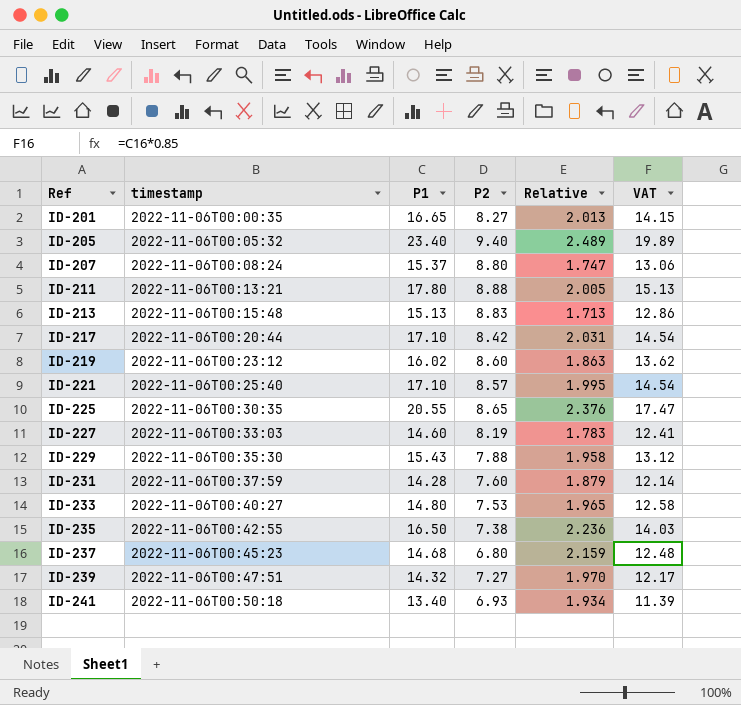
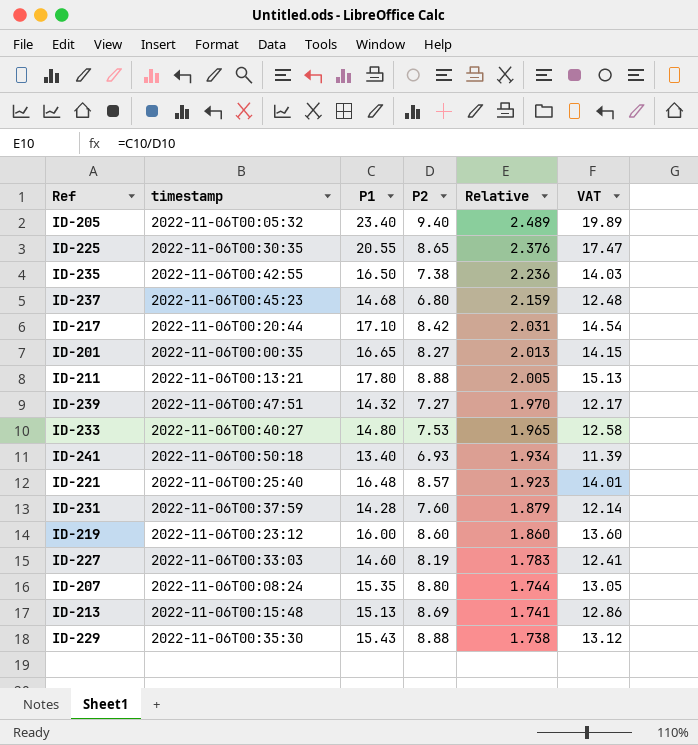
row order: Ref ascending -> Relative descending
ID-221 | P1: 17.10 -> 16.48
ID-221 | Relative: 1.995 -> 1.923
ID-221 | VAT: 14.54 -> 14.01
ID-219 | P1: 16.02 -> 16.00
ID-219 | Relative: 1.863 -> 1.860
ID-219 | VAT: 13.62 -> 13.60
ID-207 | P1: 15.37 -> 15.35
ID-207 | Relative: 1.747 -> 1.744
ID-207 | VAT: 13.06 -> 13.05
ID-213 | P2: 8.83 -> 8.69
ID-213 | Relative: 1.713 -> 1.741
ID-229 | P2: 7.88 -> 8.88
ID-229 | Relative: 1.958 -> 1.738

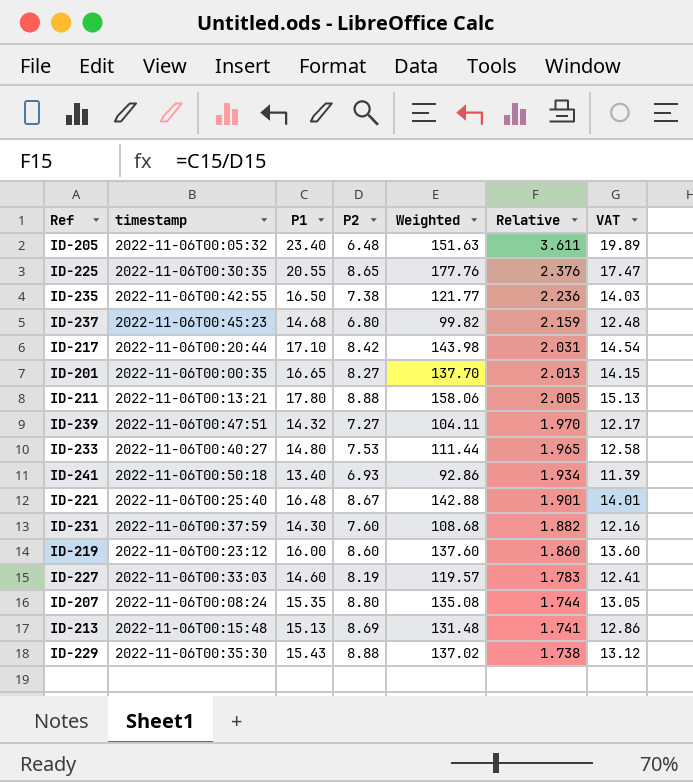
column Weighted | formula: none -> [P1] * [P2]
ID-205 | P2: 9.40 -> 6.48
ID-205 | Relative: 2.489 -> 3.611
ID-221 | P2: 8.57 -> 8.67
ID-221 | Relative: 1.923 -> 1.901
ID-231 | P1: 14.28 -> 14.30
ID-231 | Relative: 1.879 -> 1.882
ID-231 | VAT: 12.14 -> 12.16

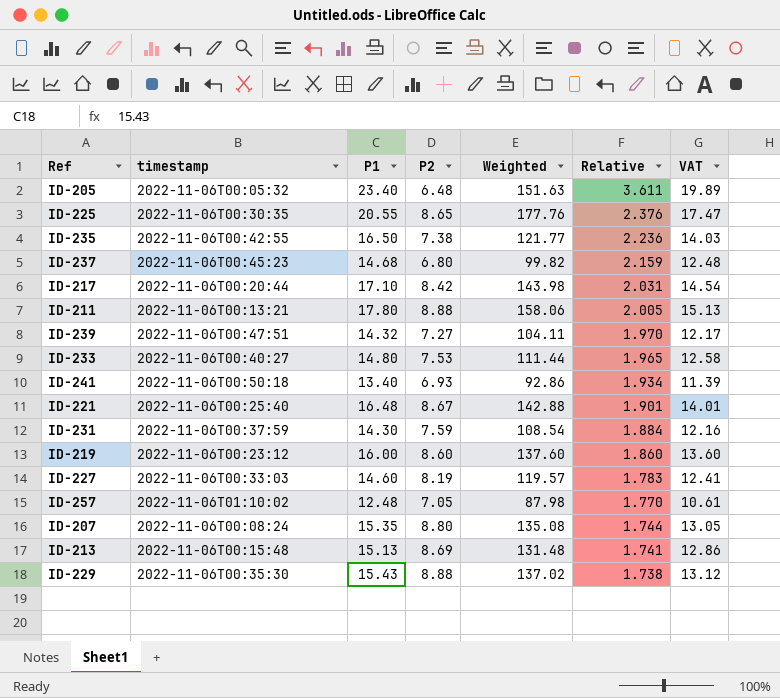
row ID-201: 2022-11-06T00:00:35 | 16.65 | 8.27 | 137.70 | 2.013 | 14.15 -> none
ID-231 | P2: 7.60 -> 7.59
ID-231 | Weighted: 108.68 -> 108.54
ID-231 | Relative: 1.882 -> 1.884
row ID-257: none -> 2022-11-06T01:10:02 | 12.48 | 7.05 | 87.98 | 1.770 | 10.61

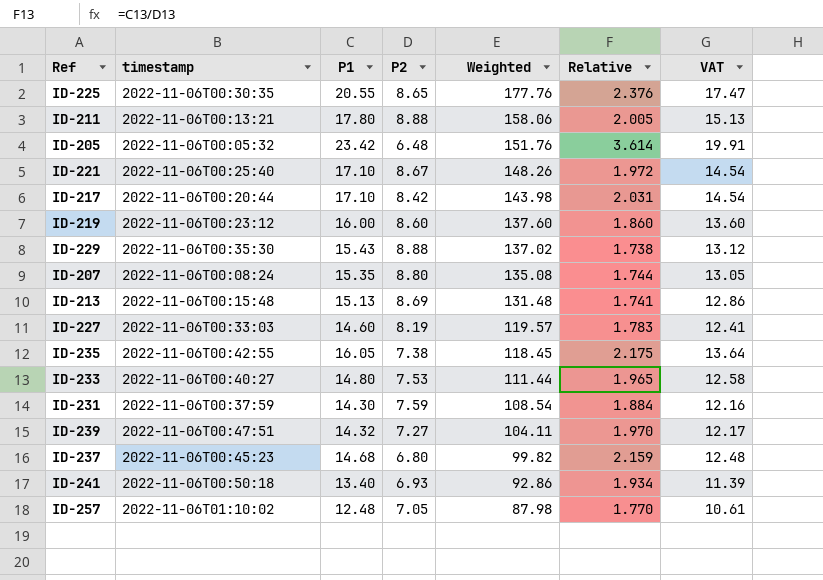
row order: Relative descending -> Weighted descending
ID-205 | P1: 23.40 -> 23.42
ID-205 | Weighted: 151.63 -> 151.76
ID-205 | Relative: 3.611 -> 3.614
ID-205 | VAT: 19.89 -> 19.91
ID-221 | P1: 16.48 -> 17.10
ID-221 | Weighted: 142.88 -> 148.26
ID-221 | Relative: 1.901 -> 1.972
ID-221 | VAT: 14.01 -> 14.54
ID-235 | P1: 16.50 -> 16.05
ID-235 | Weighted: 121.77 -> 118.45
ID-235 | Relative: 2.236 -> 2.175
ID-235 | VAT: 14.03 -> 13.64

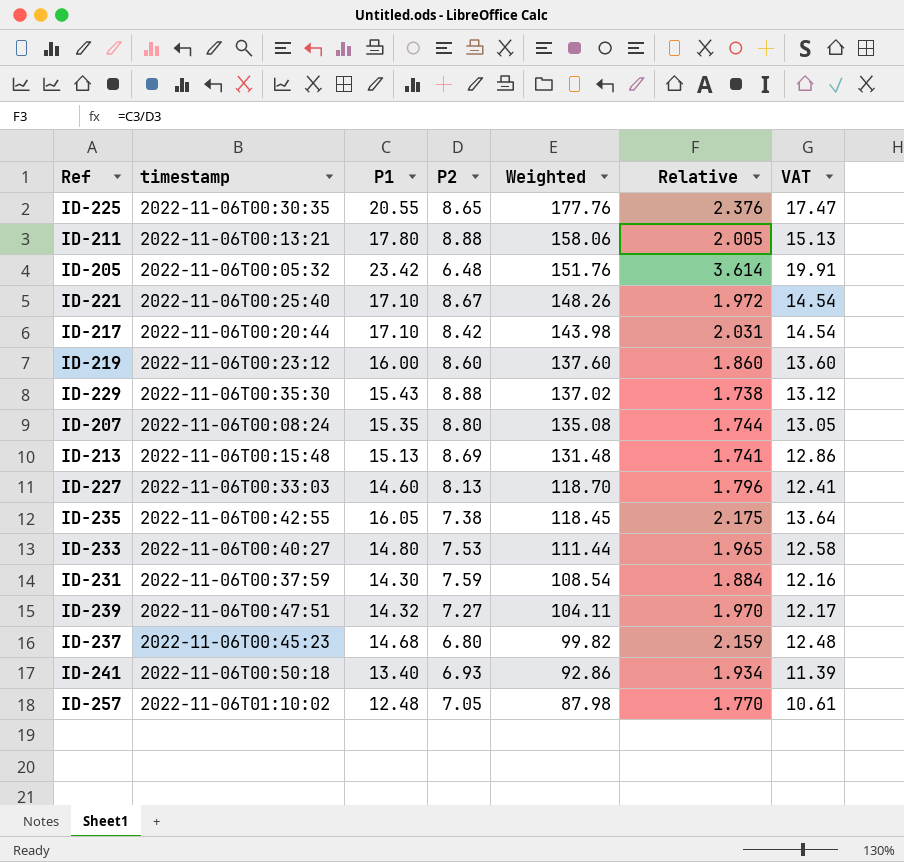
ID-227 | P2: 8.19 -> 8.13
ID-227 | Weighted: 119.57 -> 118.70
ID-227 | Relative: 1.783 -> 1.796

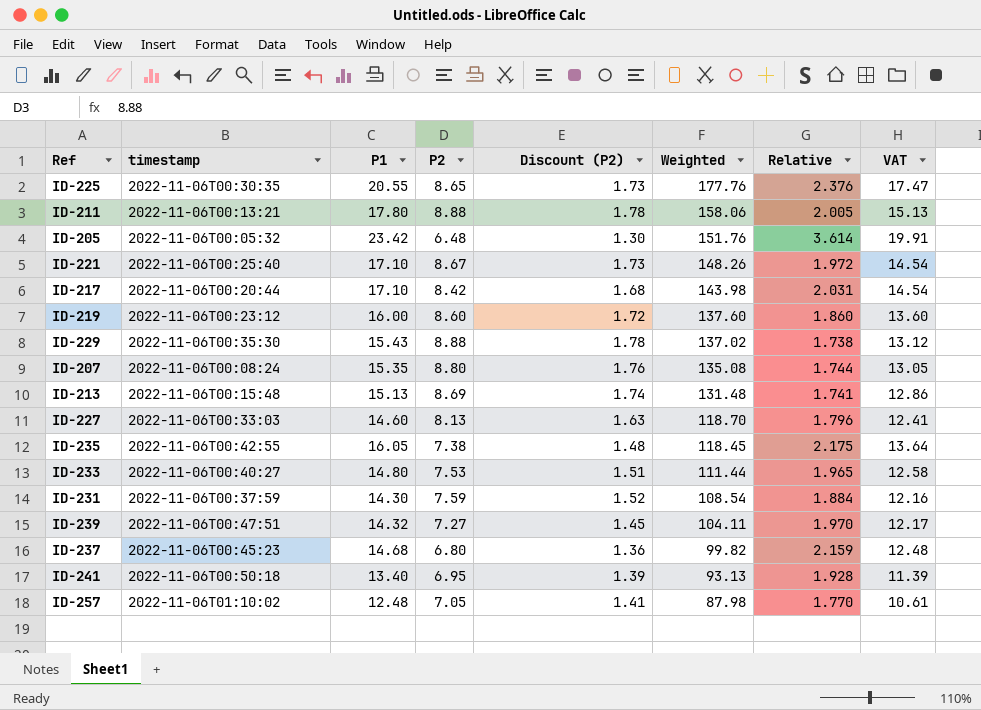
column Discount (P2) | formula: none -> [P2] * 0.2
ID-241 | P2: 6.93 -> 6.95
ID-241 | Weighted: 92.86 -> 93.13
ID-241 | Relative: 1.934 -> 1.928

